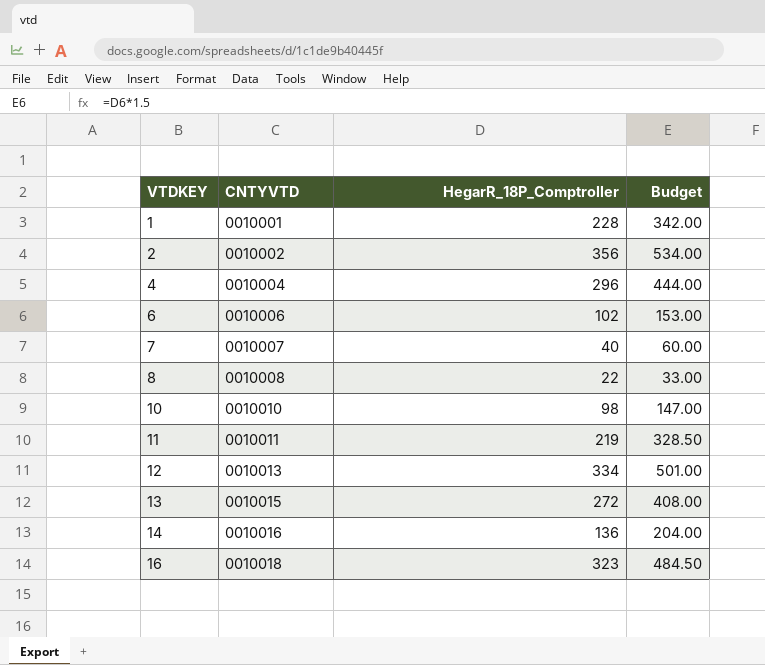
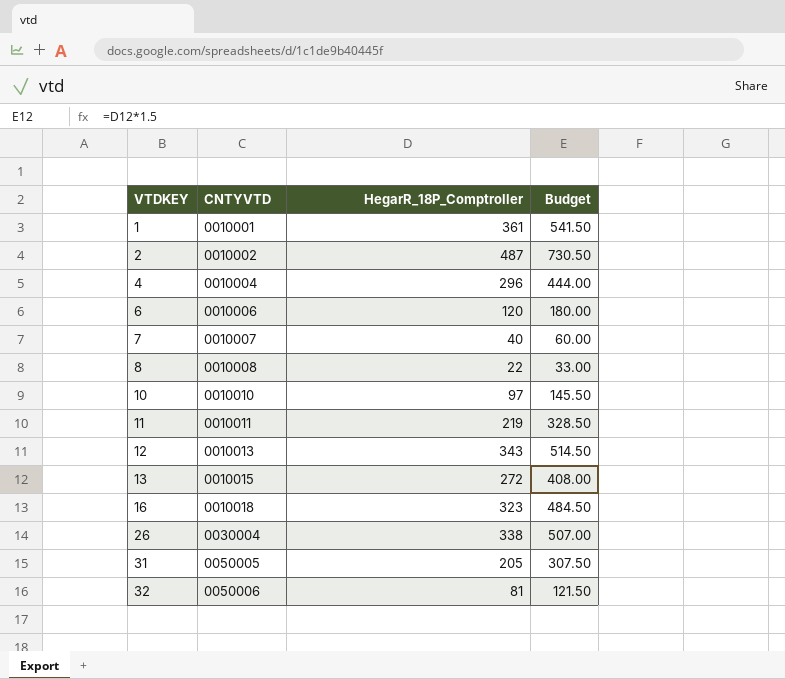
row 14: 0010016 | 136 | 204.00 -> none
1 | HegarR_18P_Comptroller: 228 -> 361
1 | Budget: 342.00 -> 541.50
2 | HegarR_18P_Comptroller: 356 -> 487
2 | Budget: 534.00 -> 730.50
6 | HegarR_18P_Comptroller: 102 -> 120
6 | Budget: 153.00 -> 180.00
10 | HegarR_18P_Comptroller: 98 -> 97
10 | Budget: 147.00 -> 145.50
12 | HegarR_18P_Comptroller: 334 -> 343
12 | Budget: 501.00 -> 514.50
row 26: none -> 0030004 | 338 | 507.00
row 31: none -> 0050005 | 205 | 307.50
row 32: none -> 0050006 | 81 | 121.50

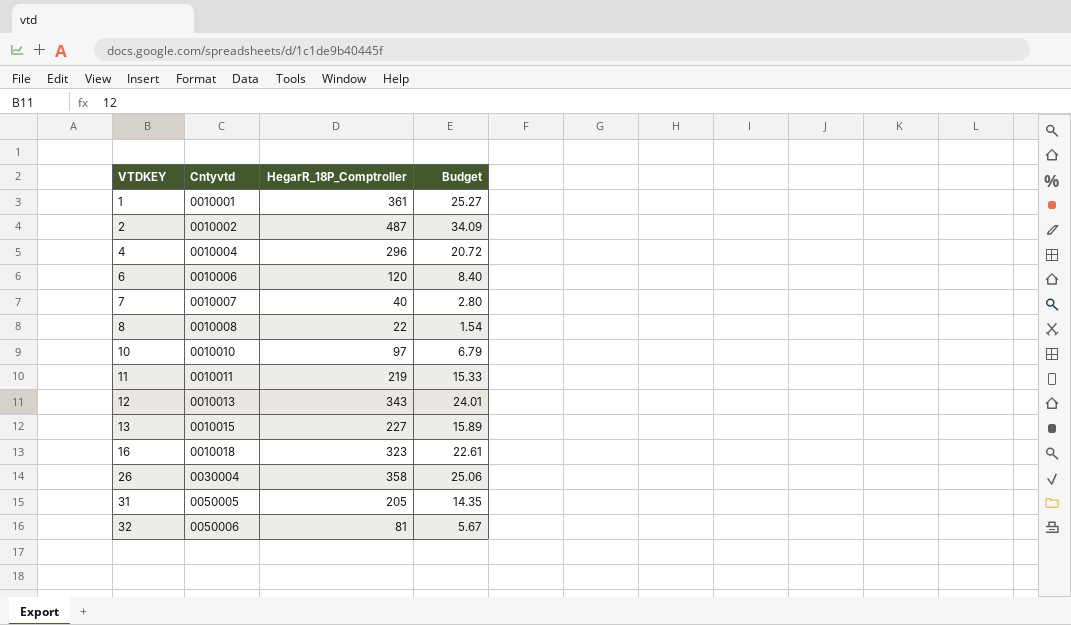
column name: CNTYVTD -> Cntyvtd
column Budget | formula: [HegarR_18P_Comptroller] * 1.5 -> [HegarR_18P_Comptroller] * 0.07
13 | HegarR_18P_Comptroller: 272 -> 227
26 | HegarR_18P_Comptroller: 338 -> 358

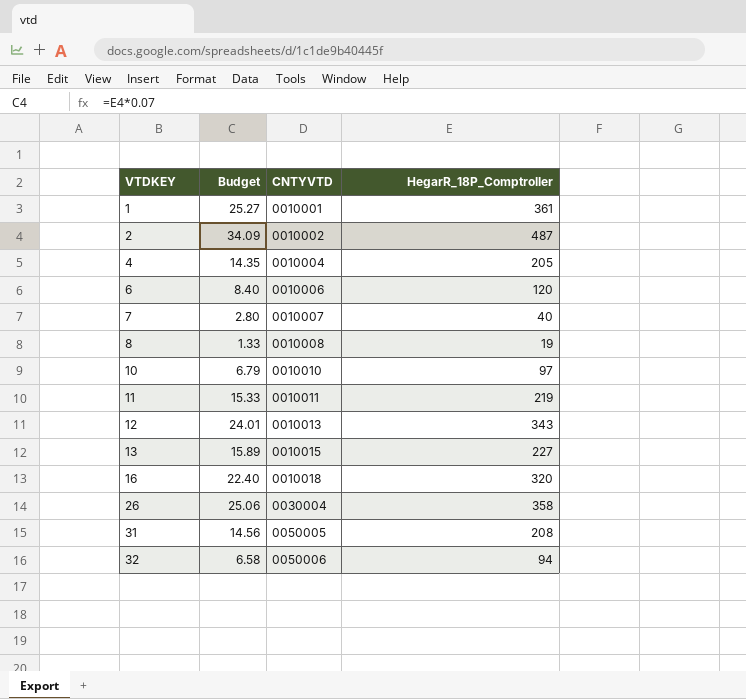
column Budget | position: 4 -> 2
column name: Cntyvtd -> CNTYVTD
4 | Budget: 20.72 -> 14.35
4 | HegarR_18P_Comptroller: 296 -> 205
8 | Budget: 1.54 -> 1.33
8 | HegarR_18P_Comptroller: 22 -> 19
16 | Budget: 22.61 -> 22.40
16 | HegarR_18P_Comptroller: 323 -> 320
31 | Budget: 14.35 -> 14.56
31 | HegarR_18P_Comptroller: 205 -> 208
32 | Budget: 5.67 -> 6.58
32 | HegarR_18P_Comptroller: 81 -> 94

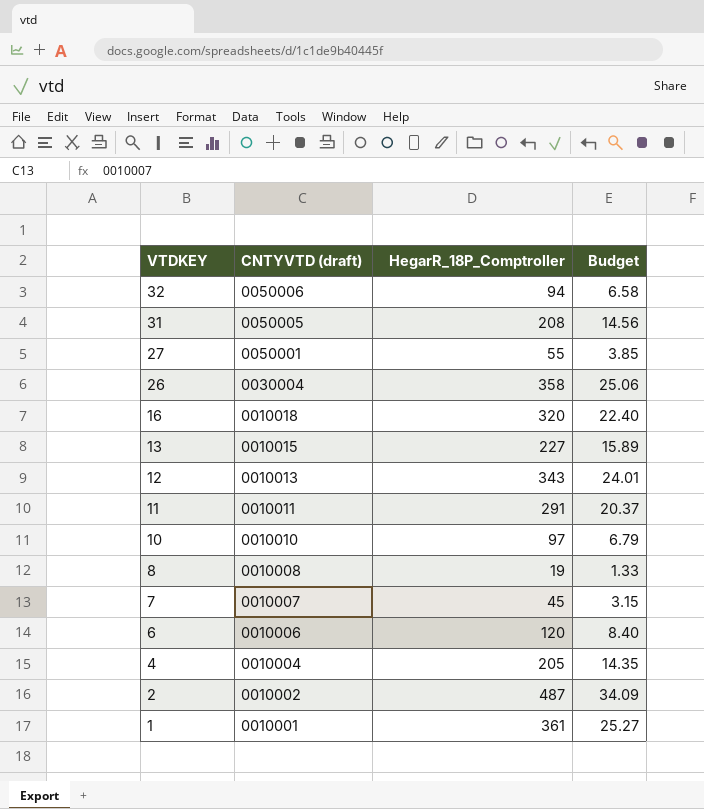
row order: VTDKEY ascending -> VTDKEY descending
column name: CNTYVTD -> CNTYVTD (draft)
column Budget | position: 2 -> 4
row 27: none -> 0050001 | 55 | 3.85
11 | HegarR_18P_Comptroller: 219 -> 291
11 | Budget: 15.33 -> 20.37
7 | HegarR_18P_Comptroller: 40 -> 45
7 | Budget: 2.80 -> 3.15

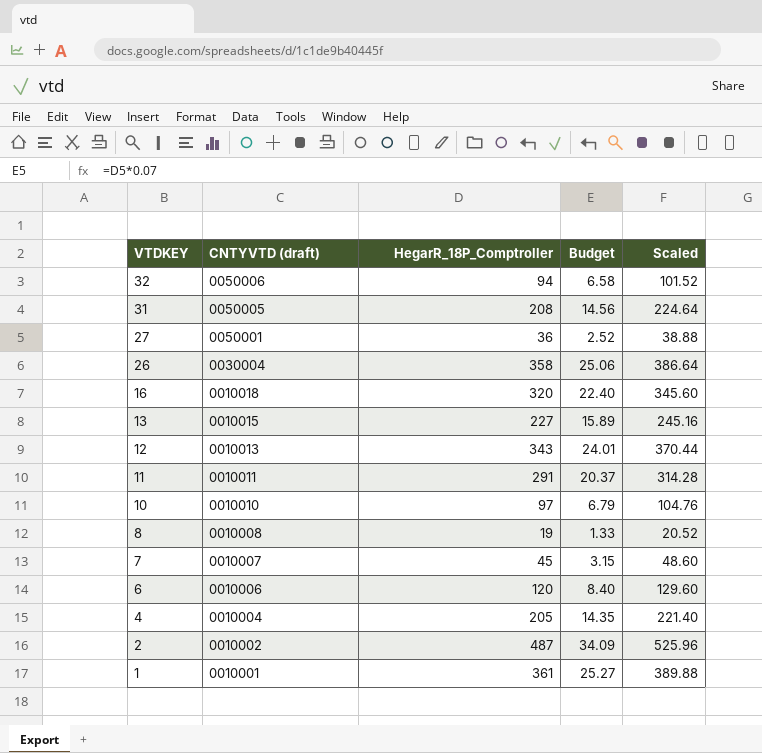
column Scaled | formula: none -> [HegarR_18P_Comptroller] * 1.08
27 | HegarR_18P_Comptroller: 55 -> 36
27 | Budget: 3.85 -> 2.52

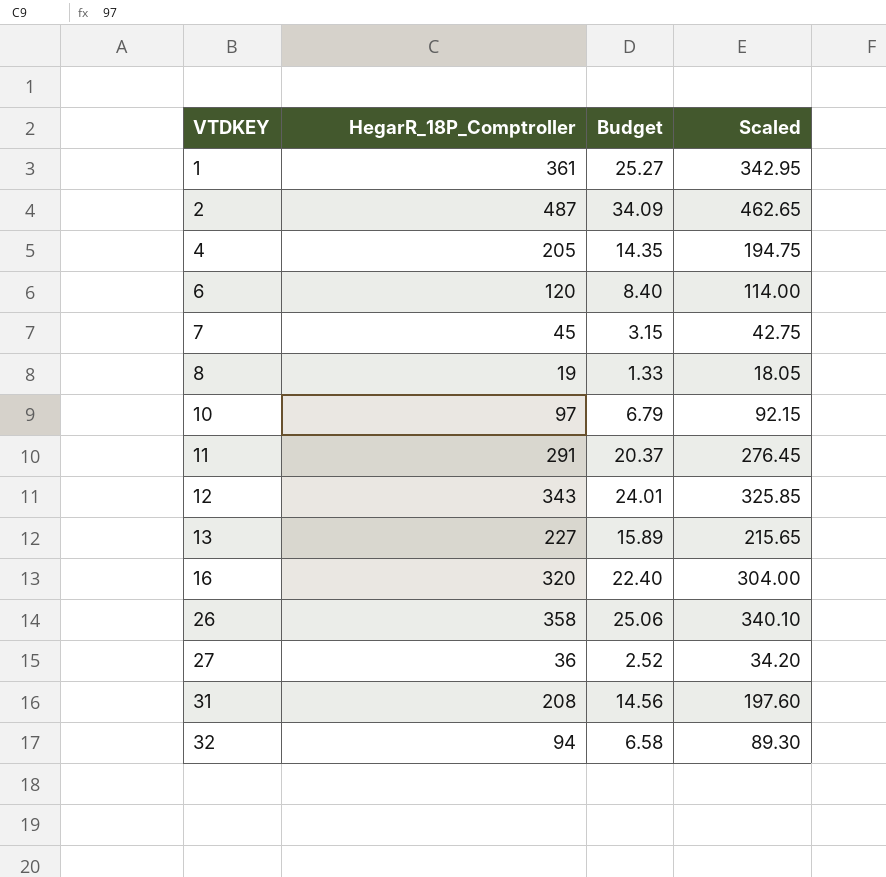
row order: VTDKEY descending -> VTDKEY ascending
column CNTYVTD (draft) | position: 2 -> none
column Scaled | formula: [HegarR_18P_Comptroller] * 1.08 -> [HegarR_18P_Comptroller] * 0.95

